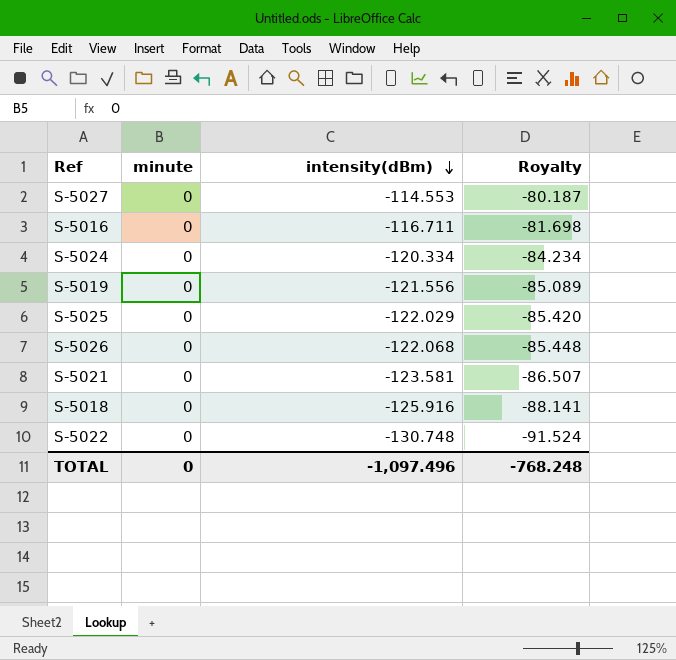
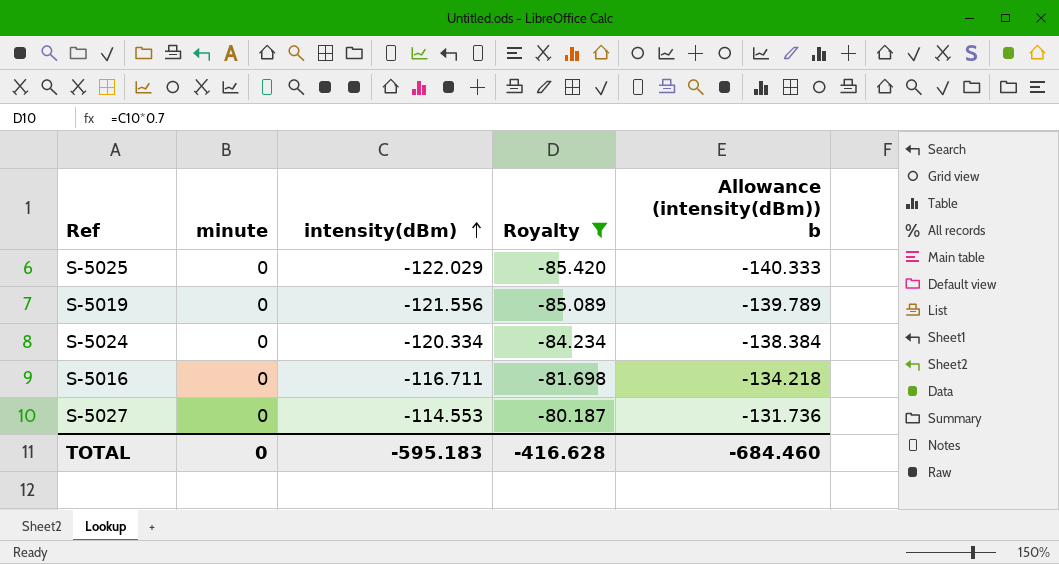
filter: none -> Royalty >= -85.420
row order: intensity(dBm) descending -> intensity(dBm) ascending
column Allowance (intensity(dBm)) b | formula: none -> [intensity(dBm)] * 1.15
TOTAL | intensity(dBm): -1,097.496 -> -595.183
TOTAL | Royalty: -768.248 -> -416.628

